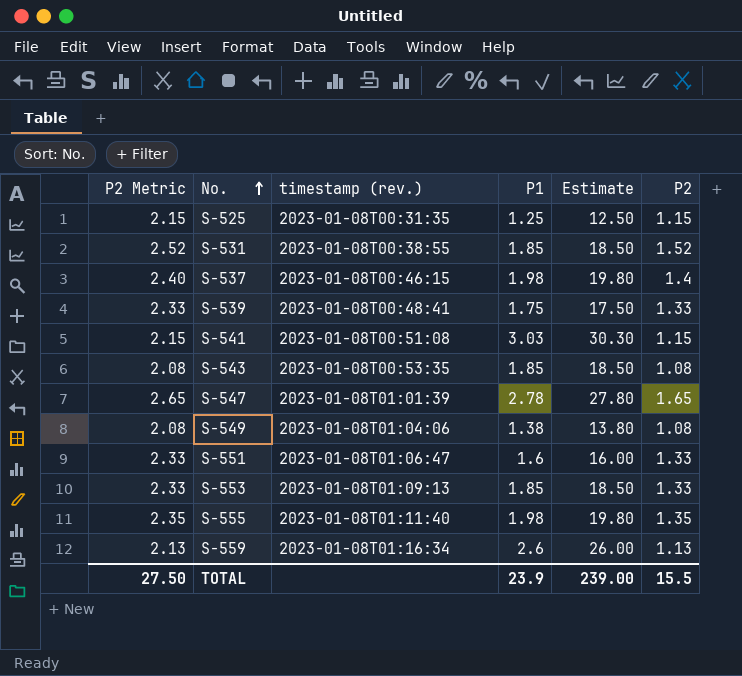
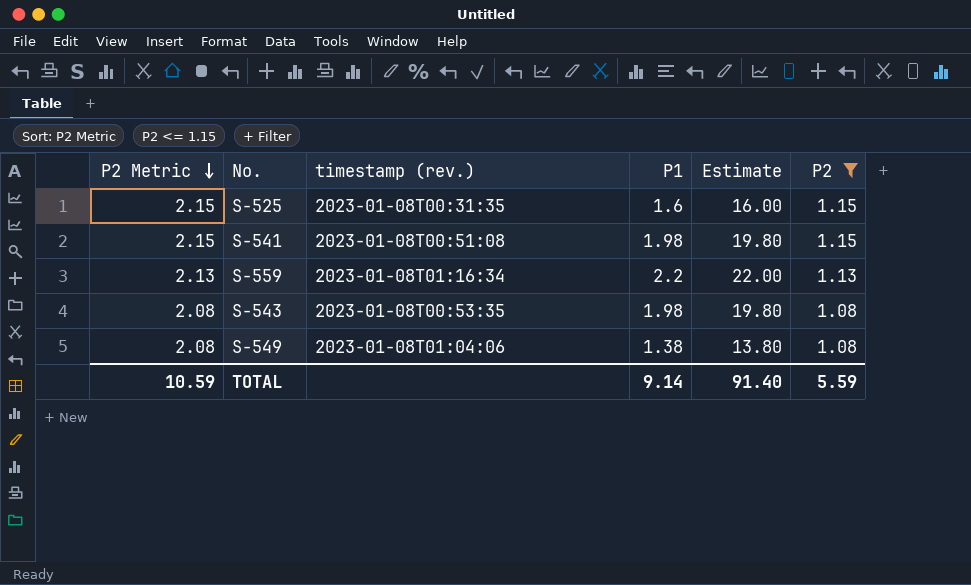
filter: none -> P2 <= 1.15
row order: No. ascending -> P2 Metric descending
S-525 | P1: 1.25 -> 1.6
S-525 | Estimate: 12.50 -> 16.00
S-541 | P1: 3.03 -> 1.98
S-541 | Estimate: 30.30 -> 19.80
S-559 | P1: 2.6 -> 2.2
S-559 | Estimate: 26.00 -> 22.00
S-543 | P1: 1.85 -> 1.98
S-543 | Estimate: 18.50 -> 19.80
TOTAL | P2 Metric: 27.50 -> 10.59
TOTAL | P1: 23.9 -> 9.14
TOTAL | Estimate: 239.00 -> 91.40
TOTAL | P2: 15.5 -> 5.59

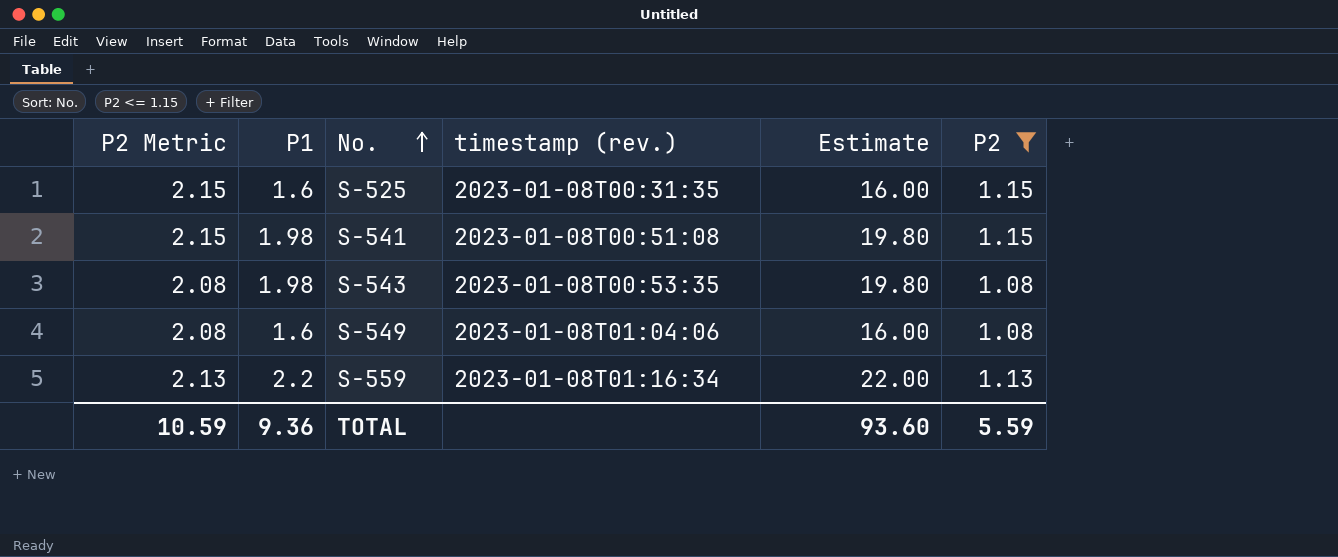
row order: P2 Metric descending -> No. ascending
column P1 | position: 4 -> 2
S-549 | P1: 1.38 -> 1.6
S-549 | Estimate: 13.80 -> 16.00
TOTAL | P1: 9.14 -> 9.36
TOTAL | Estimate: 91.40 -> 93.60

